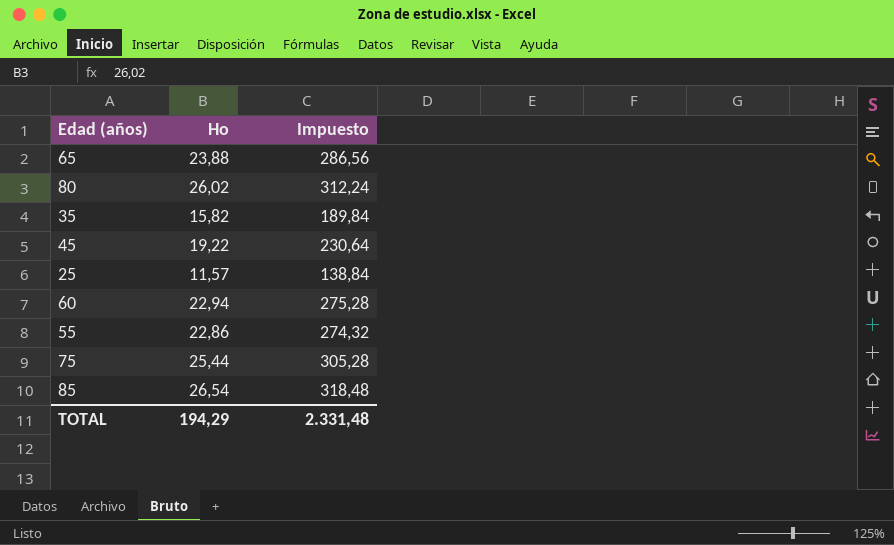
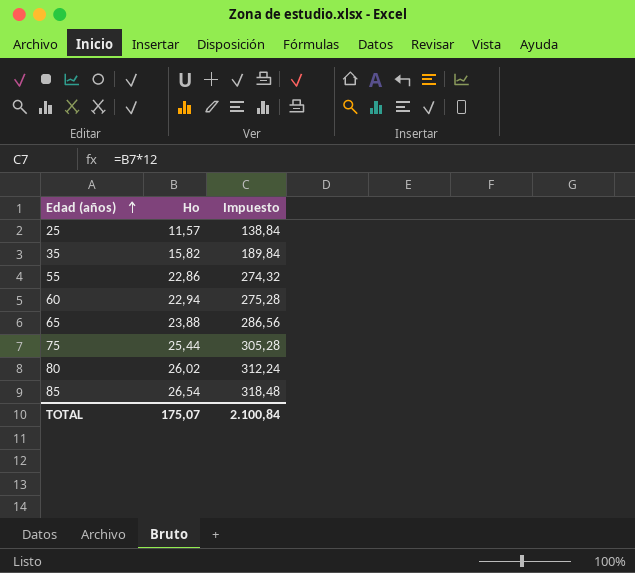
row order: none -> Edad (años) ascending
row 45: 19,22 | 230,64 -> none
TOTAL | Ho: 194,29 -> 175,07
TOTAL | Impuesto: 2.331,48 -> 2.100,84

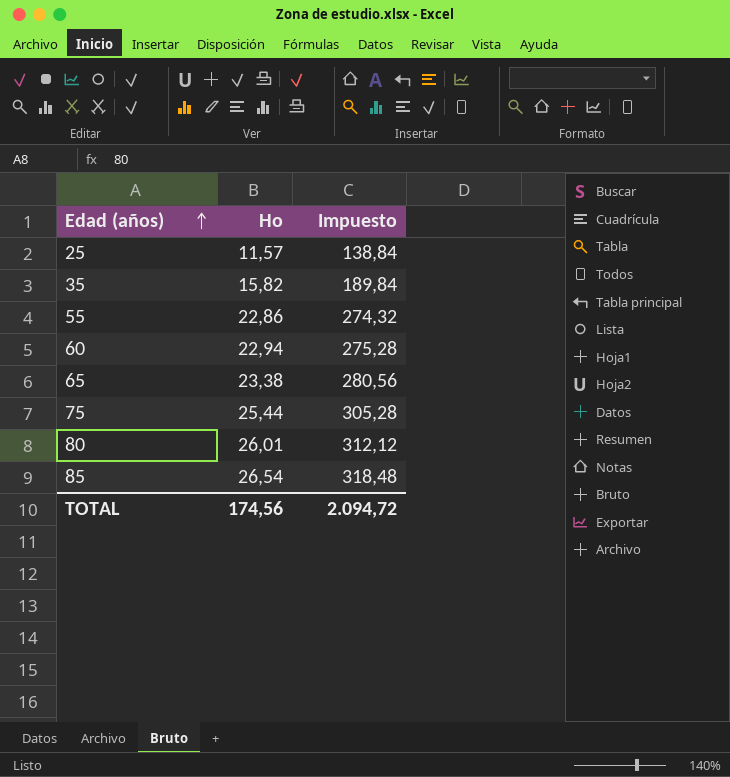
65 | Ho: 23,88 -> 23,38
65 | Impuesto: 286,56 -> 280,56
80 | Ho: 26,02 -> 26,01
80 | Impuesto: 312,24 -> 312,12
TOTAL | Ho: 175,07 -> 174,56
TOTAL | Impuesto: 2.100,84 -> 2.094,72

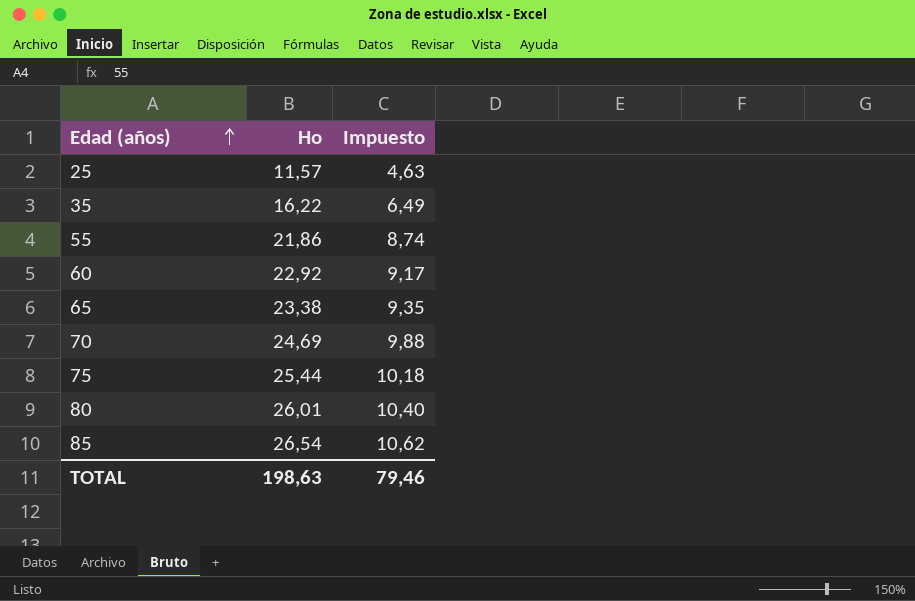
column Impuesto | formula: [Ho] * 12 -> [Ho] * 0,4
35 | Ho: 15,82 -> 16,22
55 | Ho: 22,86 -> 21,86
60 | Ho: 22,94 -> 22,92
row 70: none -> 24,69 | 9,88
TOTAL | Ho: 174,56 -> 198,63
TOTAL | Impuesto: 2.094,72 -> 79,46

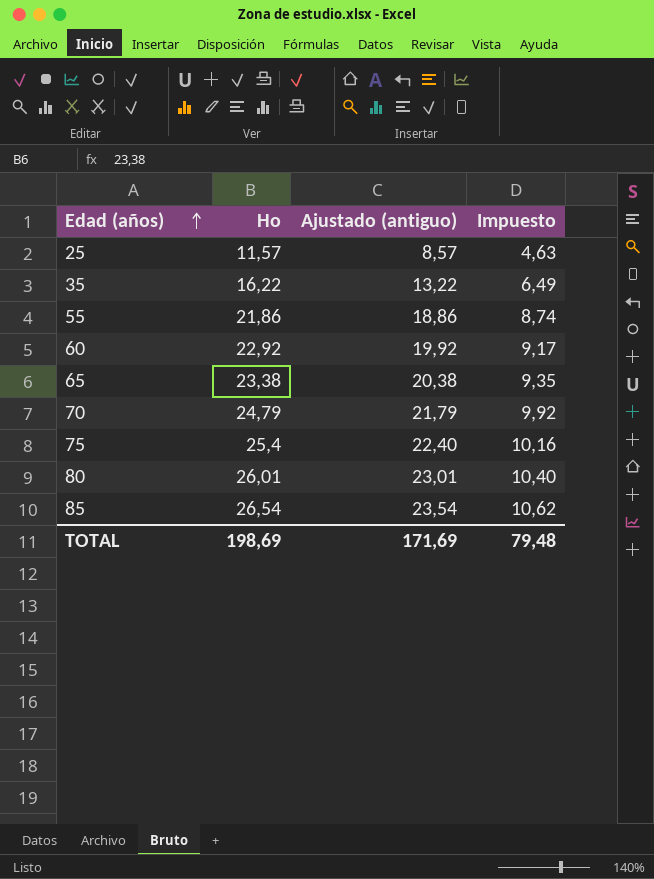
column Ajustado (antiguo) | formula: none -> [Ho] - 3
70 | Ho: 24,69 -> 24,79
70 | Impuesto: 9,88 -> 9,92
75 | Ho: 25,44 -> 25,4
75 | Impuesto: 10,18 -> 10,16
TOTAL | Ho: 198,63 -> 198,69
TOTAL | Impuesto: 79,46 -> 79,48

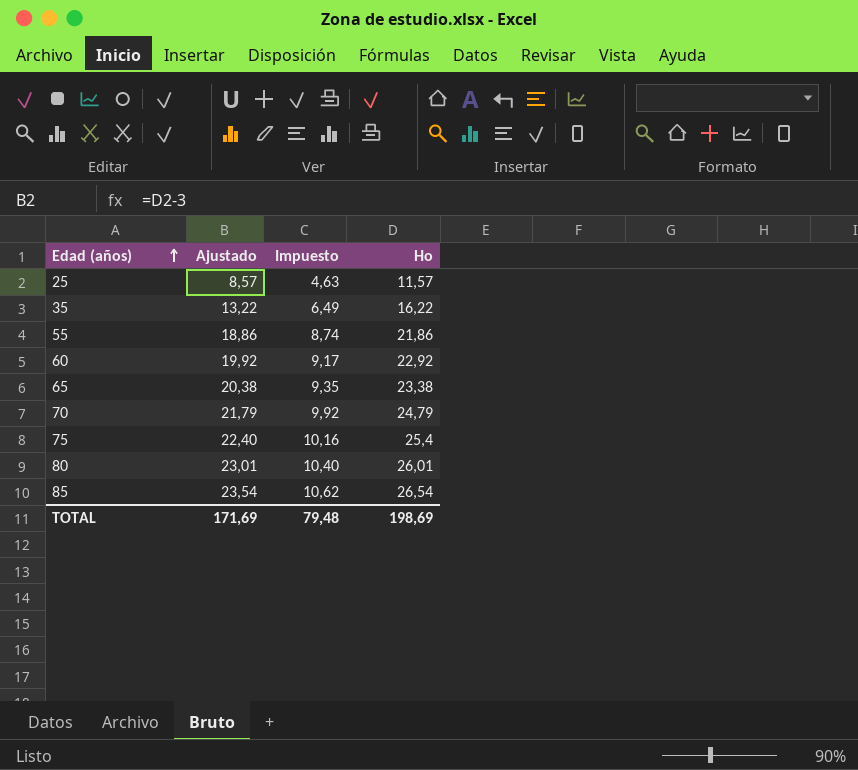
column name: Ajustado (antiguo) -> Ajustado
column Ho | position: 2 -> 4

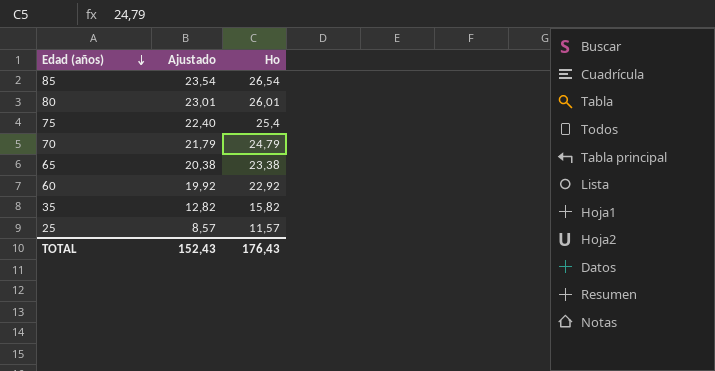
row order: Edad (años) ascending -> Edad (años) descending
column Impuesto | formula: [Ho] * 0,4 -> none
row 55: 18,86 | 8,74 | 21,86 -> none
35 | Ajustado: 13,22 -> 12,82
35 | Ho: 16,22 -> 15,82
TOTAL | Ajustado: 171,69 -> 152,43
TOTAL | Ho: 198,69 -> 176,43

